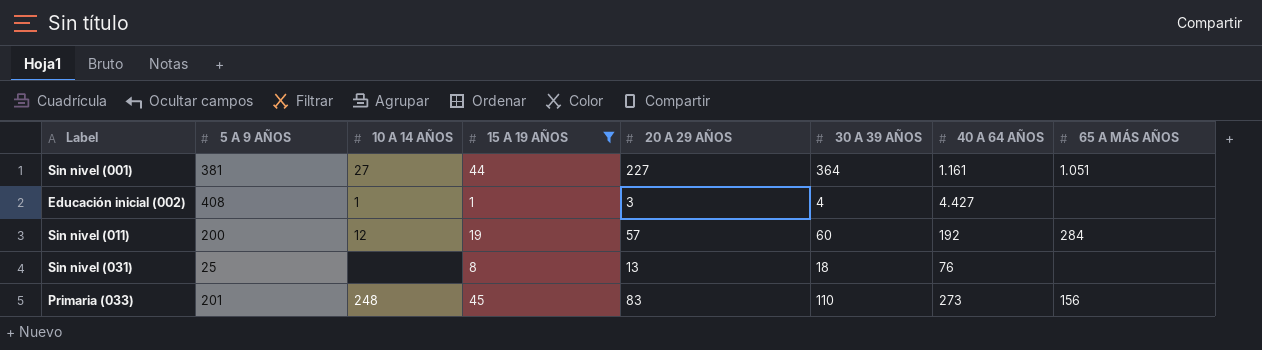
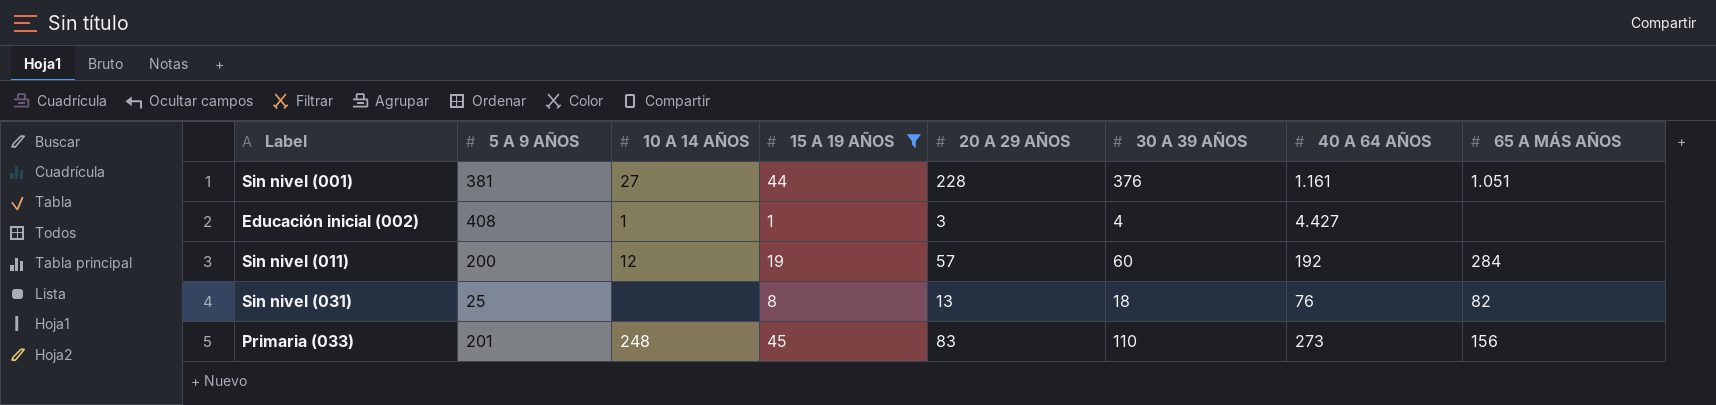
Sin nivel (001) | 20 A 29 AÑOS: 227 -> 228
Sin nivel (001) | 30 A 39 AÑOS: 364 -> 376
Sin nivel (031) | 65 A MÁS AÑOS: none -> 82

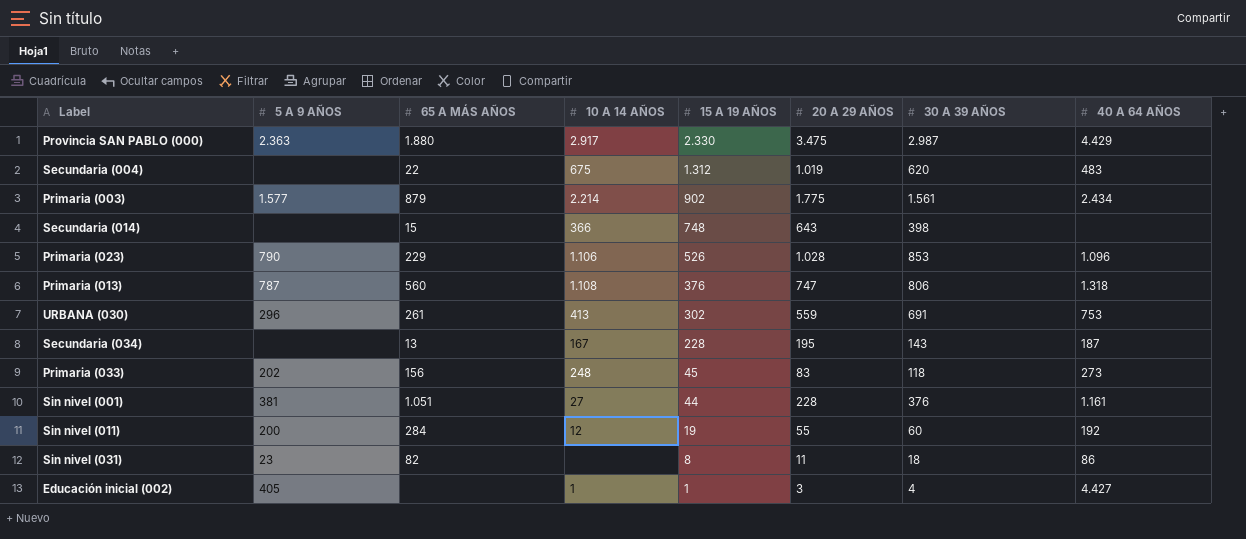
filter: 15 A 19 AÑOS <= 45 -> none
row order: none -> 15 A 19 AÑOS descending
column 65 A MÁS AÑOS | position: 8 -> 3
Primaria (033) | 5 A 9 AÑOS: 201 -> 202
Primaria (033) | 30 A 39 AÑOS: 110 -> 118
Sin nivel (011) | 20 A 29 AÑOS: 57 -> 55
Sin nivel (031) | 5 A 9 AÑOS: 25 -> 23
Sin nivel (031) | 20 A 29 AÑOS: 13 -> 11
Sin nivel (031) | 40 A 64 AÑOS: 76 -> 86
Educación inicial (002) | 5 A 9 AÑOS: 408 -> 405

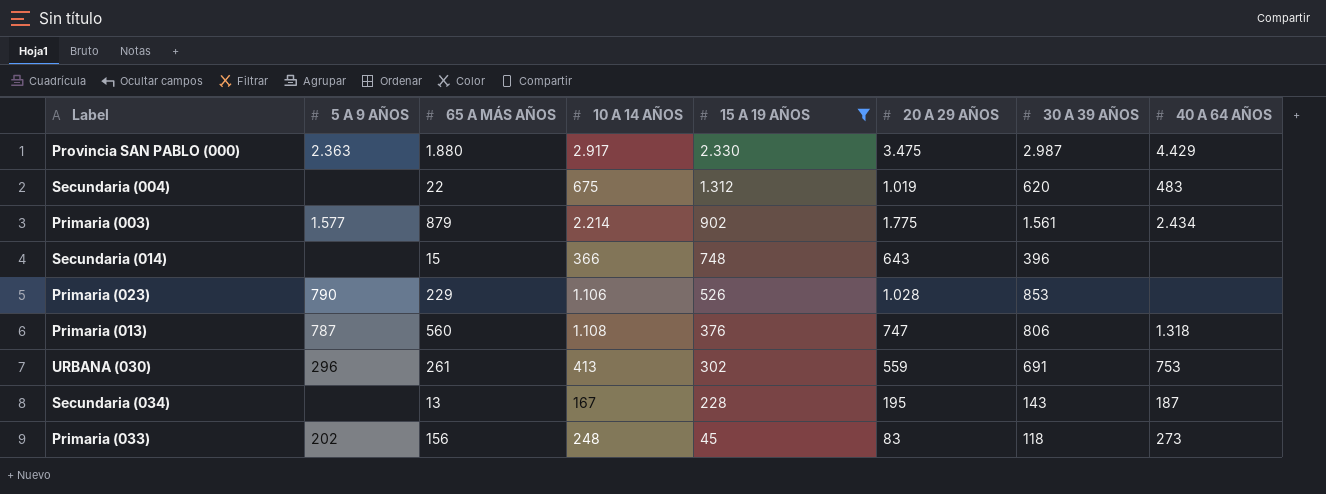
filter: none -> 15 A 19 AÑOS >= 45
Secundaria (014) | 30 A 39 AÑOS: 398 -> 396
Primaria (023) | 40 A 64 AÑOS: 1.096 -> none

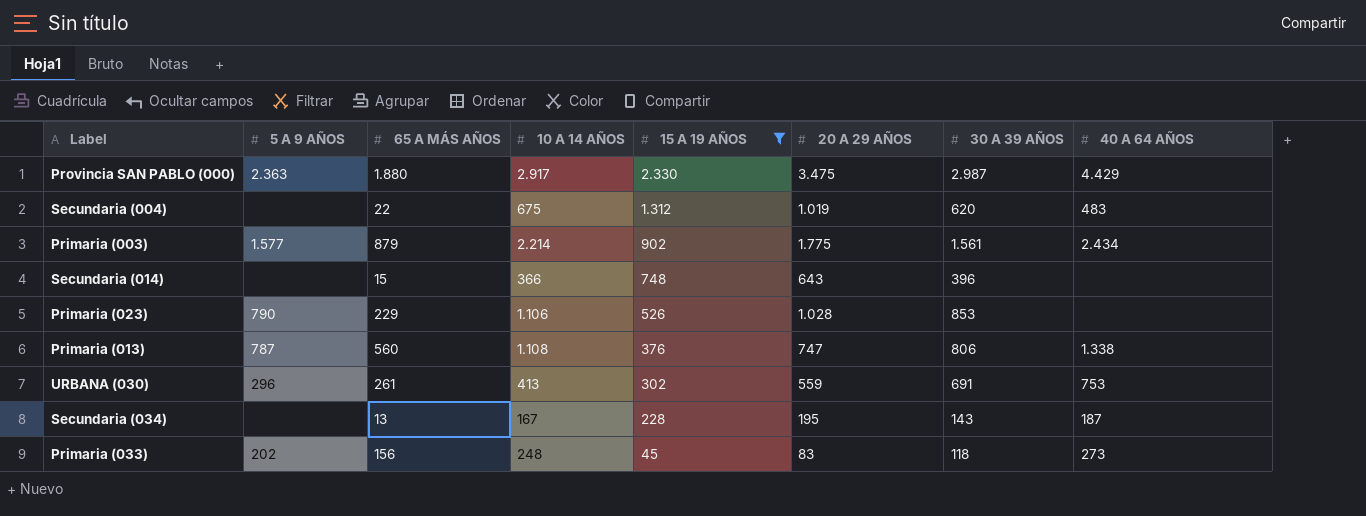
Primaria (013) | 40 A 64 AÑOS: 1.318 -> 1.338

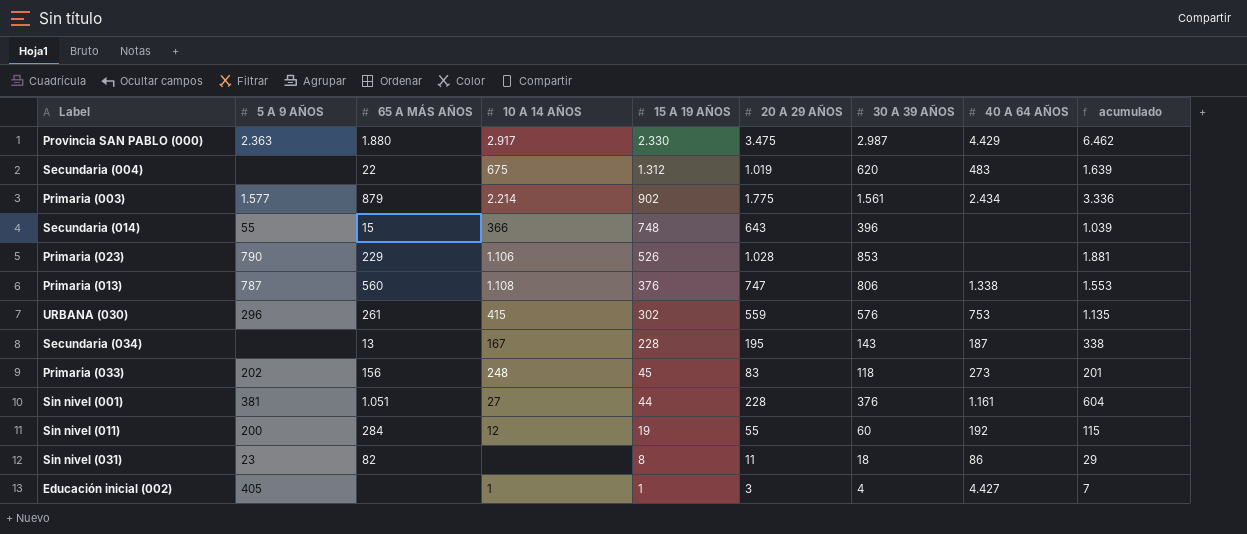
filter: 15 A 19 AÑOS >= 45 -> none
column acumulado | formula: none -> [20 A 29 AÑOS] + [30 A 39 AÑOS]
Secundaria (014) | 5 A 9 AÑOS: none -> 55
URBANA (030) | 10 A 14 AÑOS: 413 -> 415
URBANA (030) | 30 A 39 AÑOS: 691 -> 576

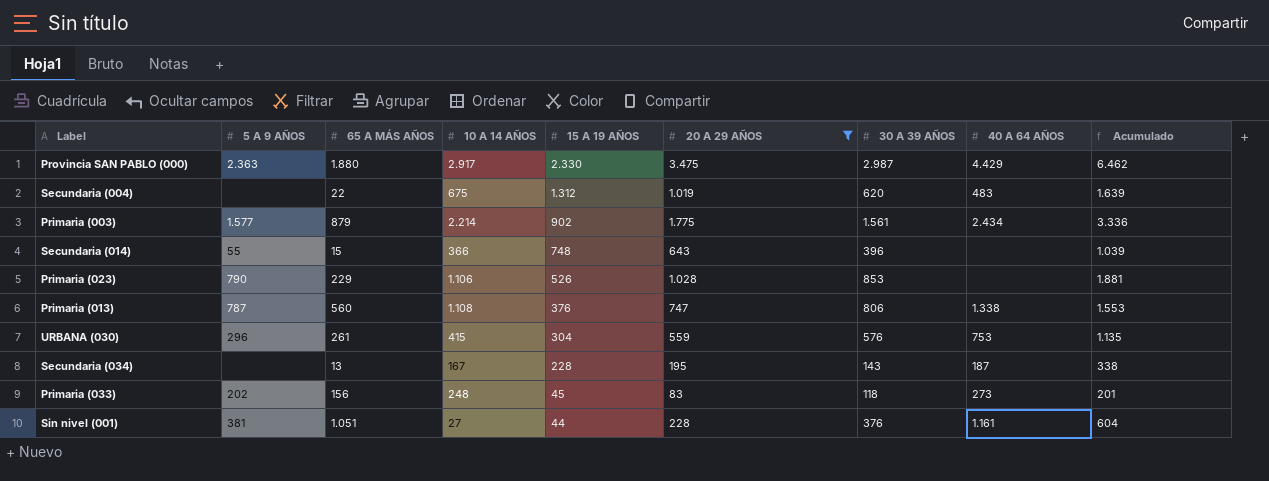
filter: none -> 20 A 29 AÑOS >= 83
column name: acumulado -> Acumulado
URBANA (030) | 15 A 19 AÑOS: 302 -> 304

